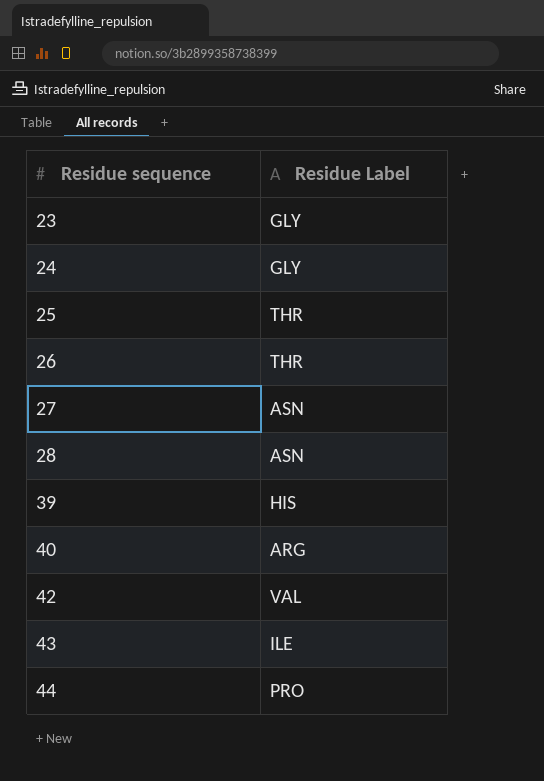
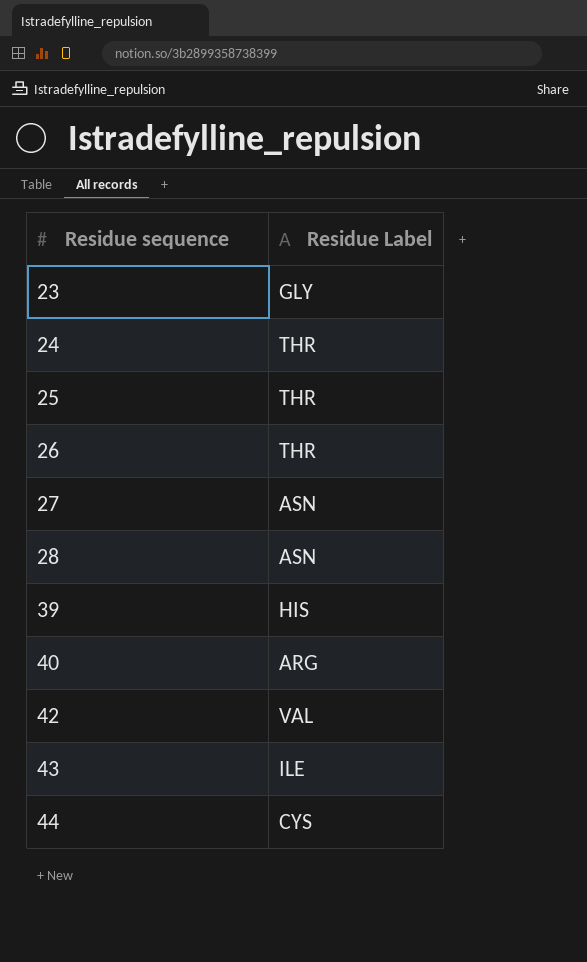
24 | Residue Label: GLY -> THR
44 | Residue Label: PRO -> CYS

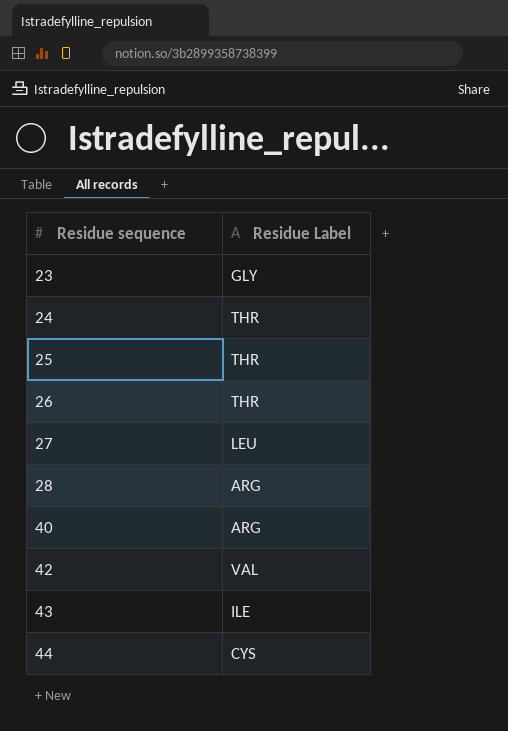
row 39: HIS -> none
27 | Residue Label: ASN -> LEU
28 | Residue Label: ASN -> ARG

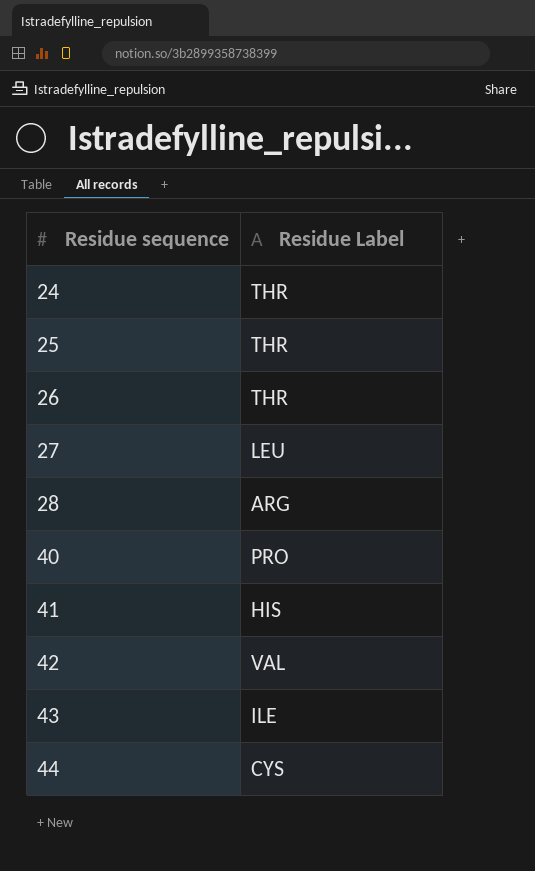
row 23: GLY -> none
40 | Residue Label: ARG -> PRO
row 41: none -> HIS

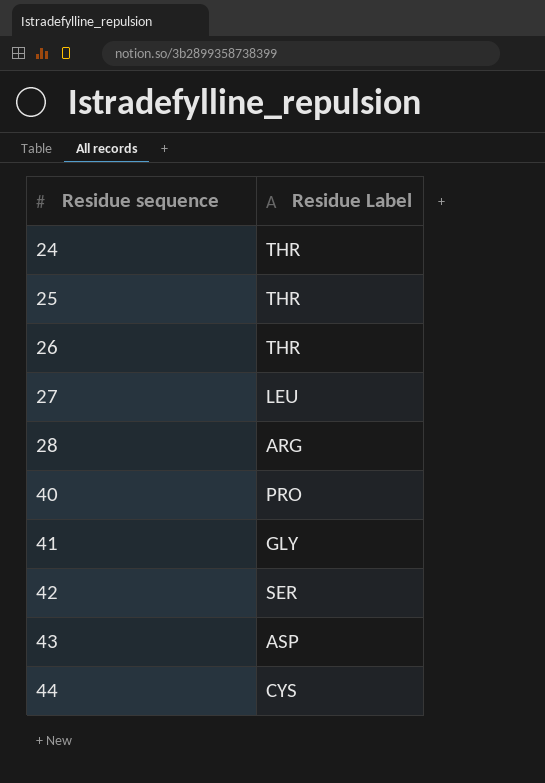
41 | Residue Label: HIS -> GLY
42 | Residue Label: VAL -> SER
43 | Residue Label: ILE -> ASP

